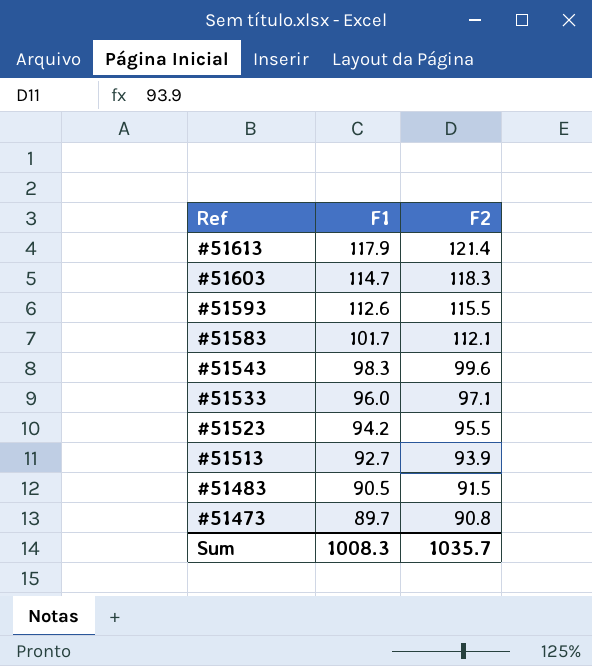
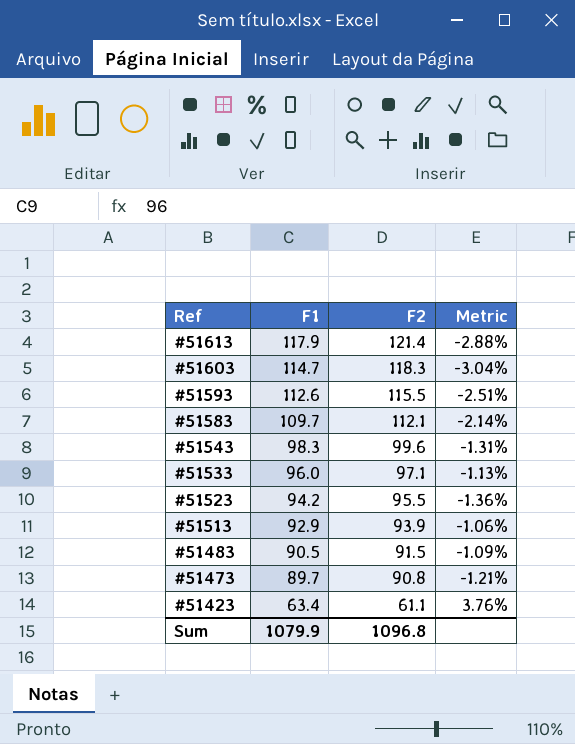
column Metric | formula: none -> ([F1] - [F2]) / [F2]
#51583 | F1: 101.7 -> 109.7
#51513 | F1: 92.7 -> 92.9
row #51423: none -> 63.4 | 61.1 | 3.76%
Sum | F1: 1008.3 -> 1079.9
Sum | F2: 1035.7 -> 1096.8

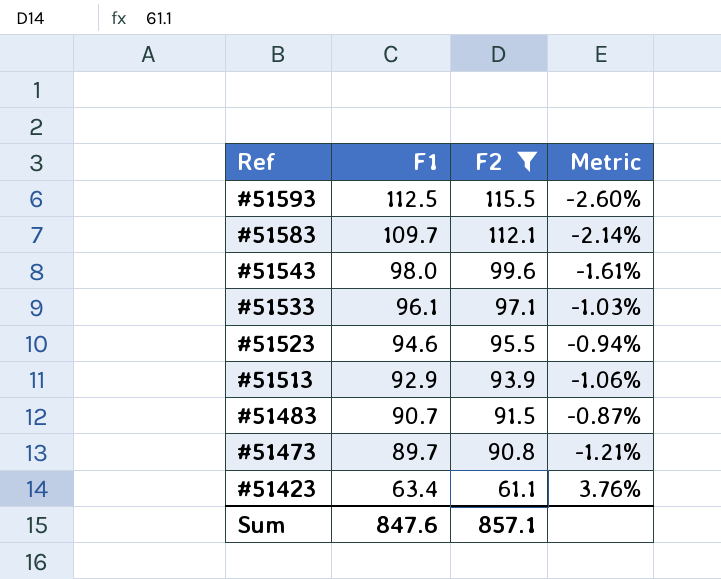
filter: none -> F2 <= 115.5
#51593 | F1: 112.6 -> 112.5
#51593 | Metric: -2.51% -> -2.60%
#51543 | F1: 98.3 -> 98.0
#51543 | Metric: -1.31% -> -1.61%
#51533 | F1: 96.0 -> 96.1
#51533 | Metric: -1.13% -> -1.03%
#51523 | F1: 94.2 -> 94.6
#51523 | Metric: -1.36% -> -0.94%
#51483 | F1: 90.5 -> 90.7
#51483 | Metric: -1.09% -> -0.87%
Sum | F1: 1079.9 -> 847.6
Sum | F2: 1096.8 -> 857.1

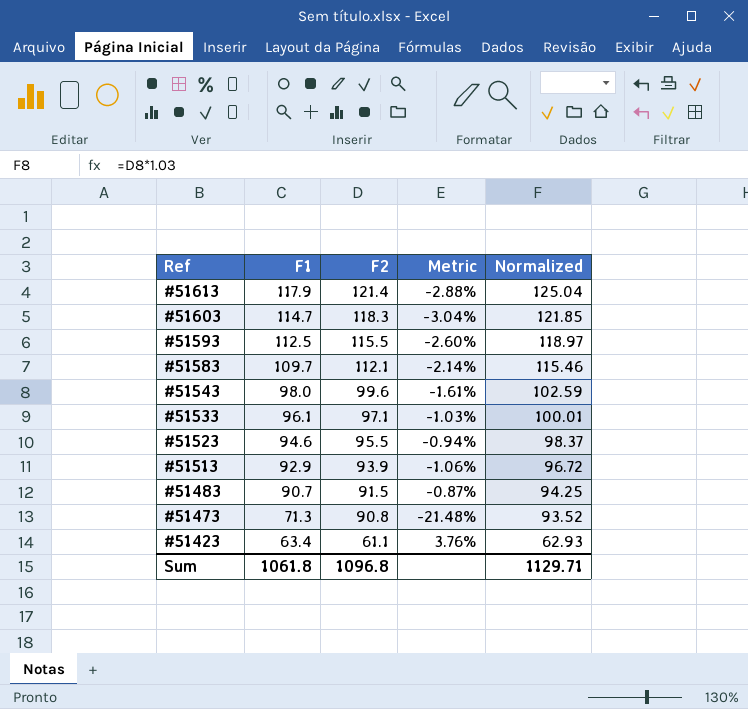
filter: F2 <= 115.5 -> none
column Normalized | formula: none -> [F2] * 1.03
#51473 | F1: 89.7 -> 71.3
#51473 | Metric: -1.21% -> -21.48%
Sum | F1: 847.6 -> 1061.8
Sum | F2: 857.1 -> 1096.8

